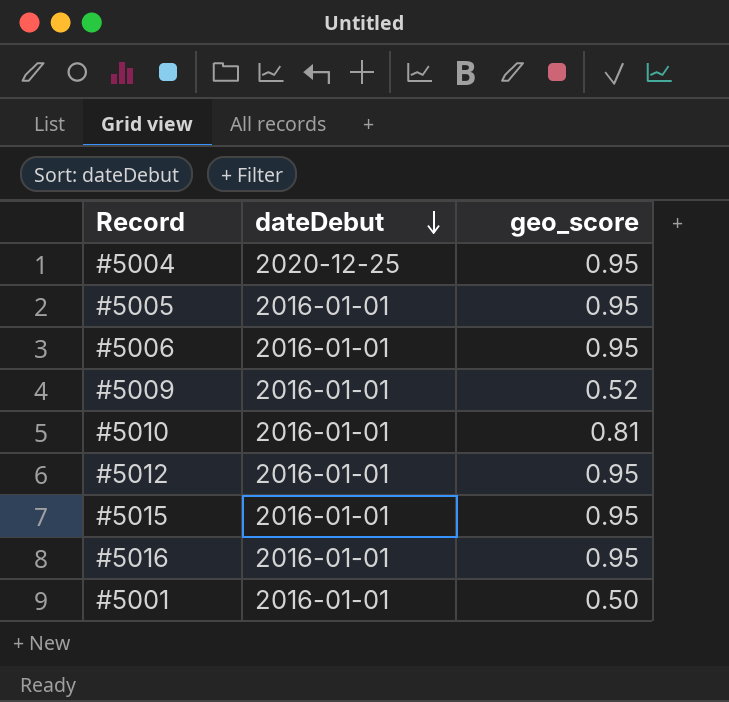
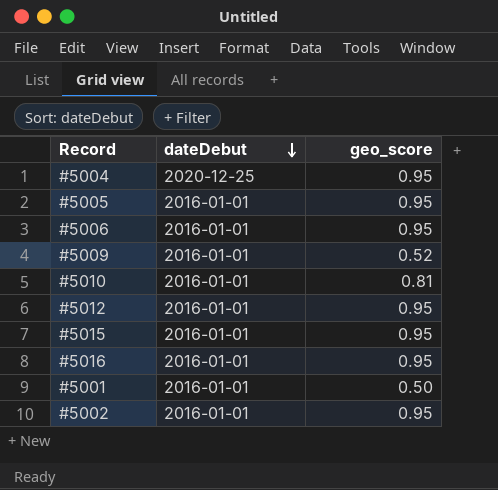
row #5002: none -> 2016-01-01 | 0.95

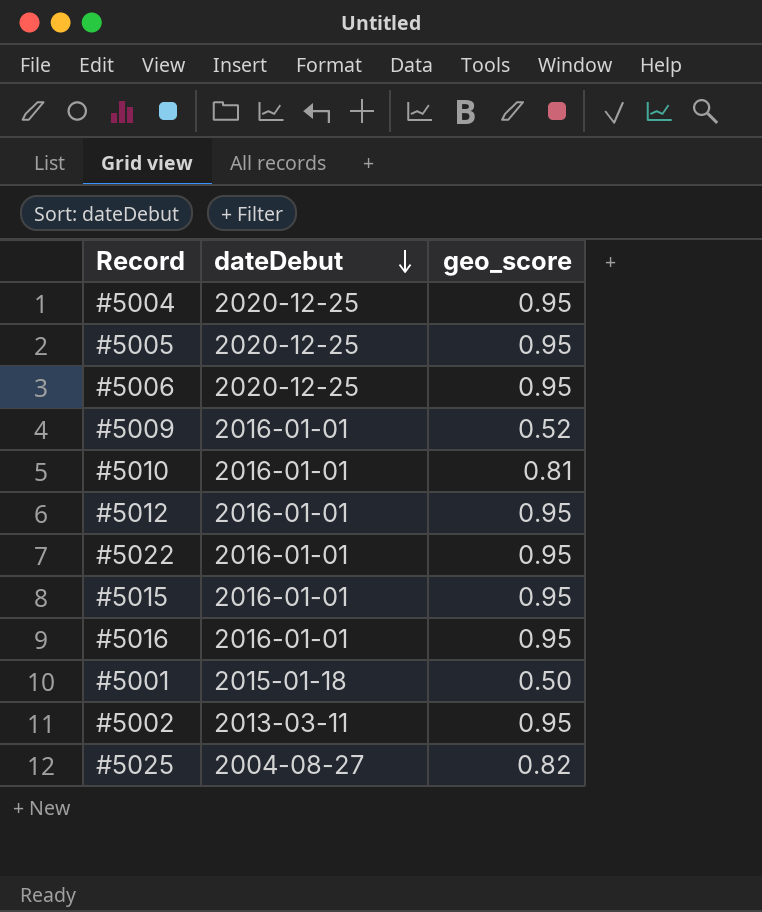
#5005 | dateDebut: 2016-01-01 -> 2020-12-25
#5006 | dateDebut: 2016-01-01 -> 2020-12-25
row #5022: none -> 2016-01-01 | 0.95
#5001 | dateDebut: 2016-01-01 -> 2015-01-18
#5002 | dateDebut: 2016-01-01 -> 2013-03-11
row #5025: none -> 2004-08-27 | 0.82

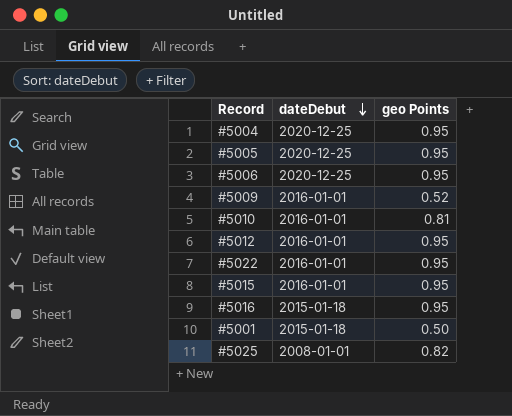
column name: geo_score -> geo Points
row #5002: 2013-03-11 | 0.95 -> none
#5016 | dateDebut: 2016-01-01 -> 2015-01-18
#5025 | dateDebut: 2004-08-27 -> 2008-01-01

